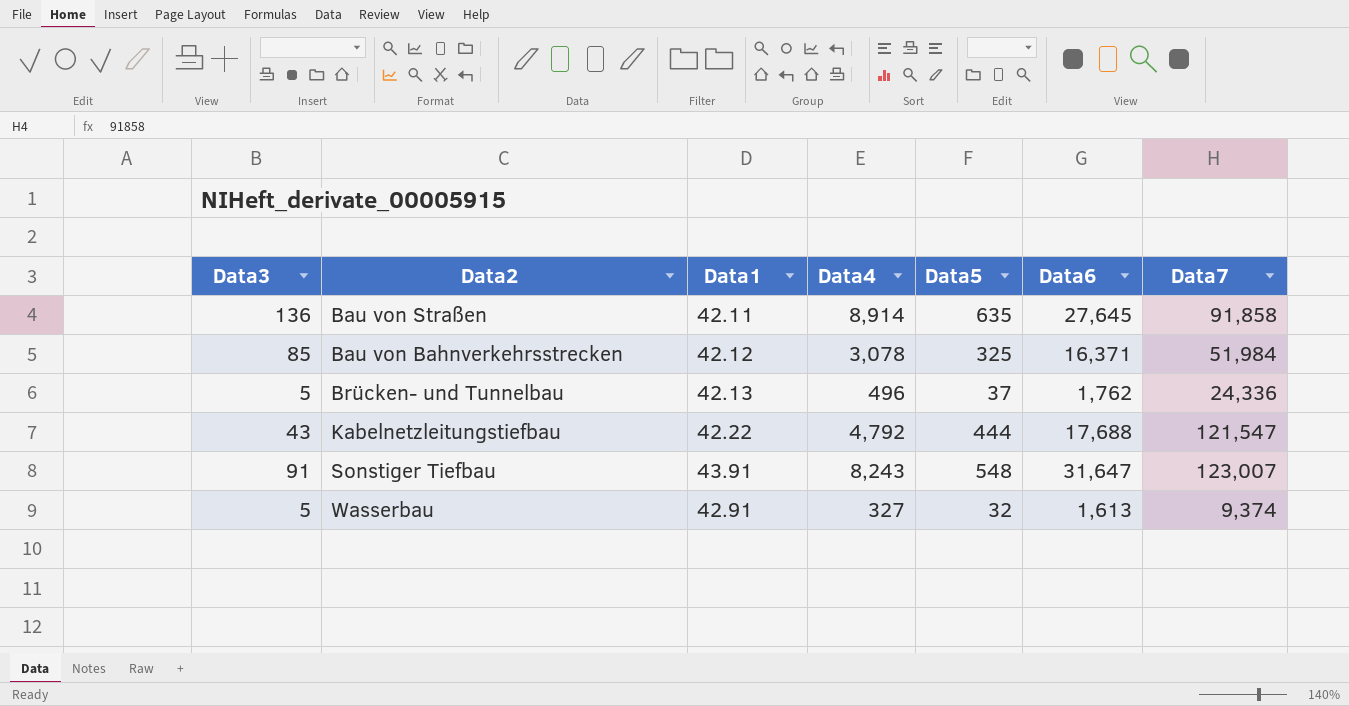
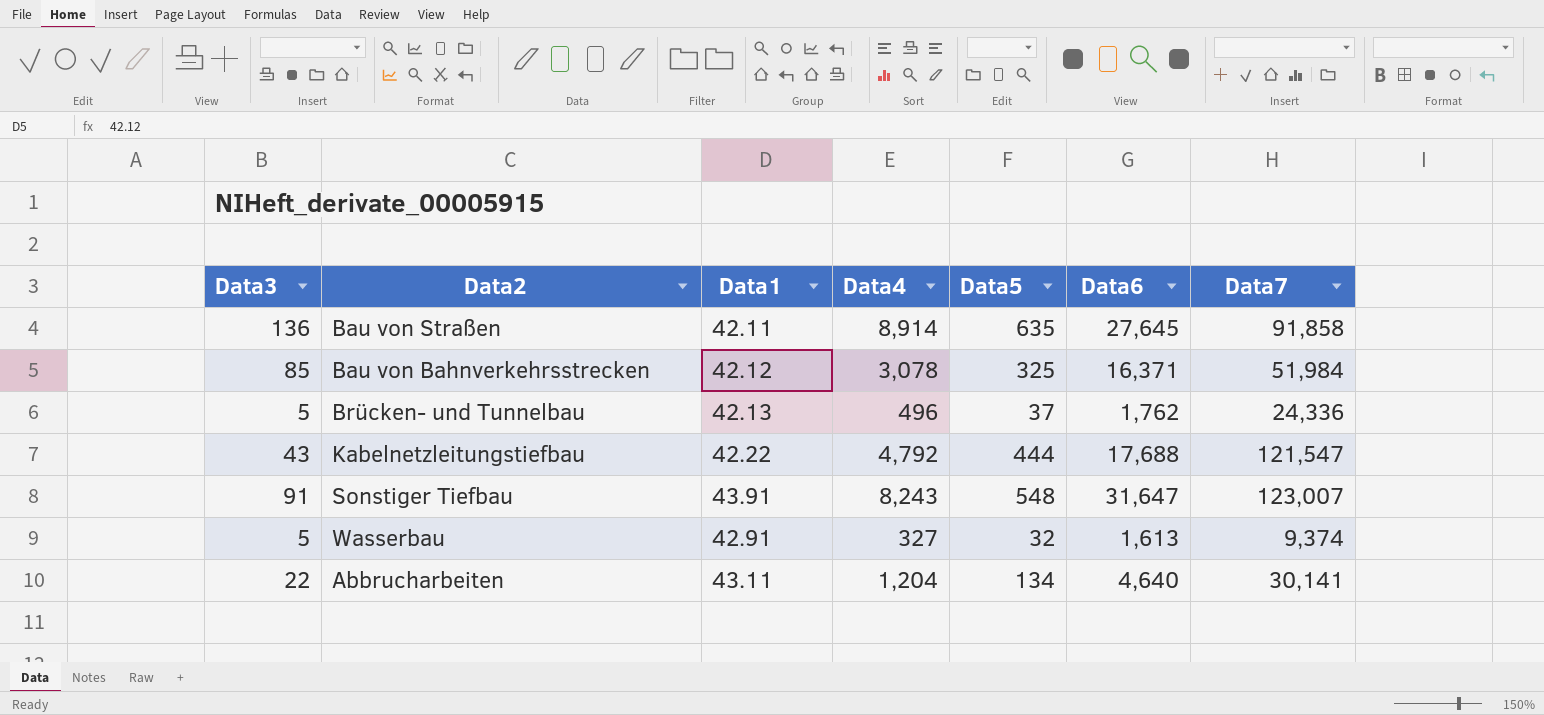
row Abbrucharbeiten: none -> 22 | 43.11 | 1,204 | 134 | 4,640 | 30,141

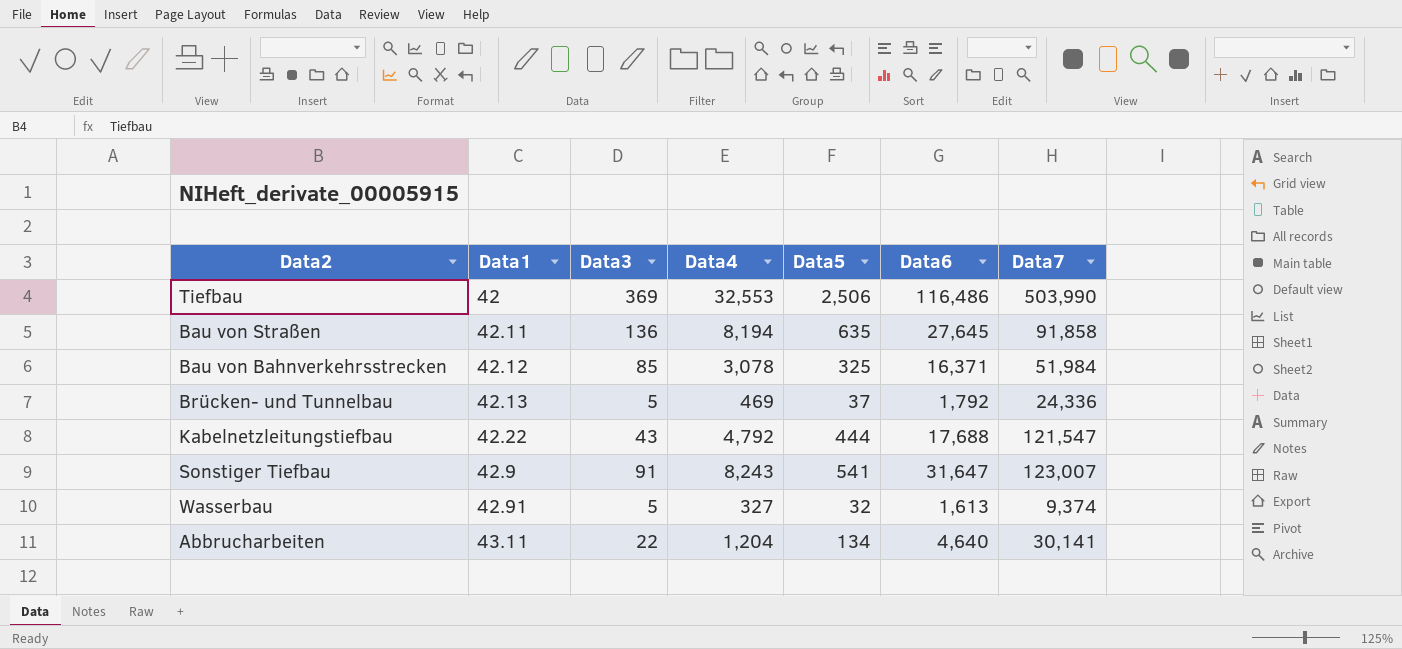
column Data3 | position: 1 -> 3
row Tiefbau: none -> 42 | 369 | 32,553 | 2,506 | 116,486 | 503,990
Bau von Straßen | Data4: 8,914 -> 8,194
Brücken- und Tunnelbau | Data4: 496 -> 469
Brücken- und Tunnelbau | Data6: 1,762 -> 1,792
Sonstiger Tiefbau | Data1: 43.91 -> 42.9
Sonstiger Tiefbau | Data5: 548 -> 541

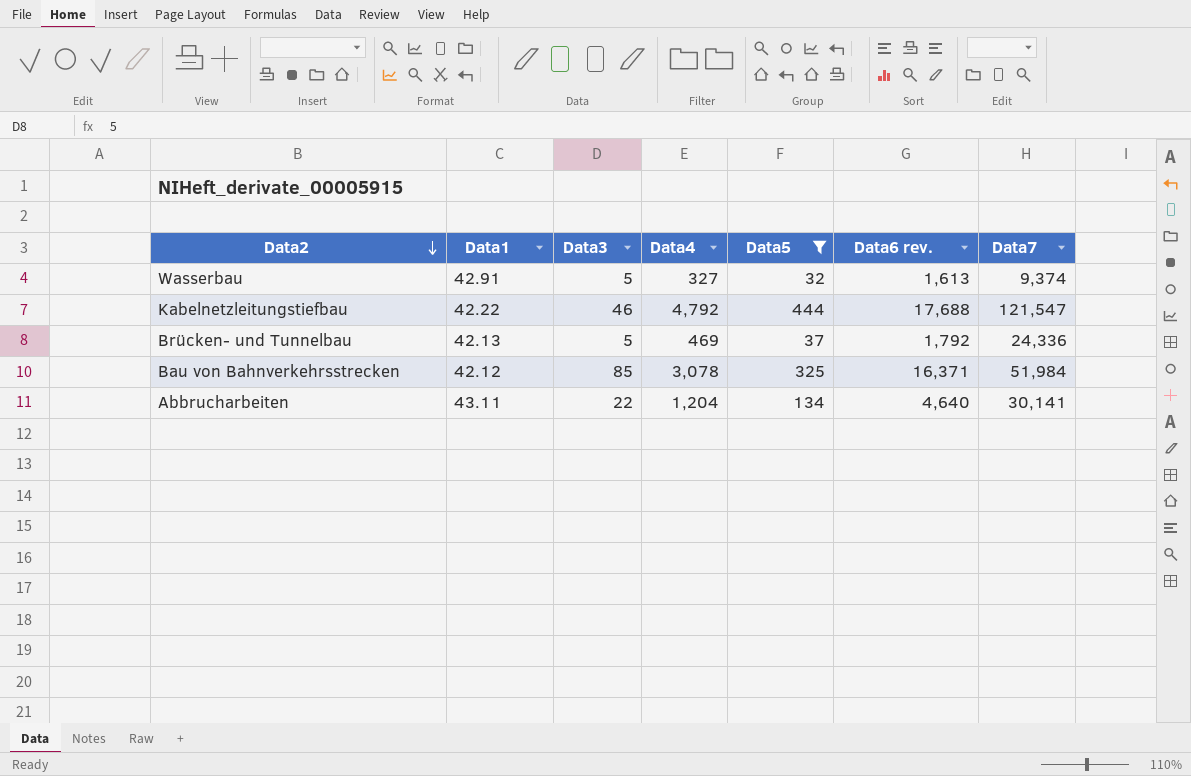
filter: none -> Data5 <= 444
row order: none -> Data2 descending
column name: Data6 -> Data6 rev.
Kabelnetzleitungstiefbau | Data3: 43 -> 46

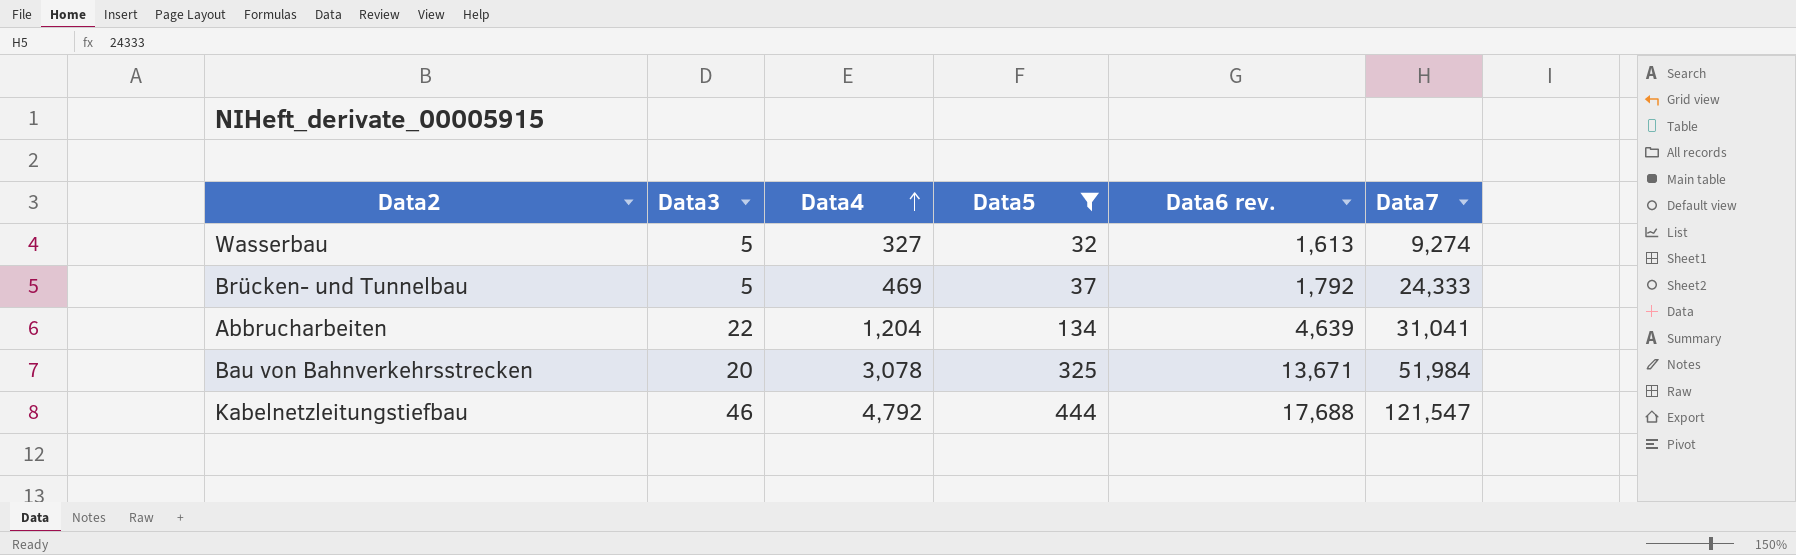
row order: Data2 descending -> Data4 ascending
column Data1 | position: 2 -> none
Wasserbau | Data7: 9,374 -> 9,274
Brücken- und Tunnelbau | Data7: 24,336 -> 24,333
Abbrucharbeiten | Data6 rev.: 4,640 -> 4,639
Abbrucharbeiten | Data7: 30,141 -> 31,041
Bau von Bahnverkehrsstrecken | Data3: 85 -> 20
Bau von Bahnverkehrsstrecken | Data6 rev.: 16,371 -> 13,671

